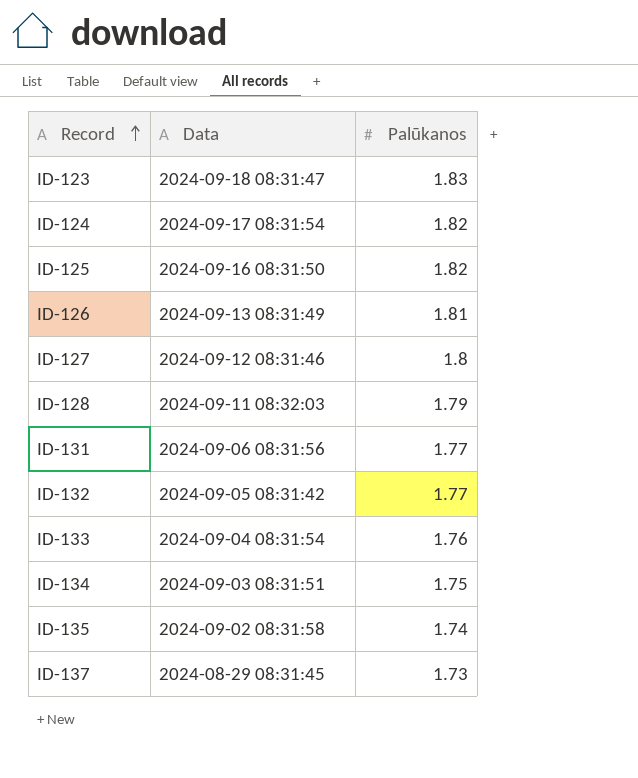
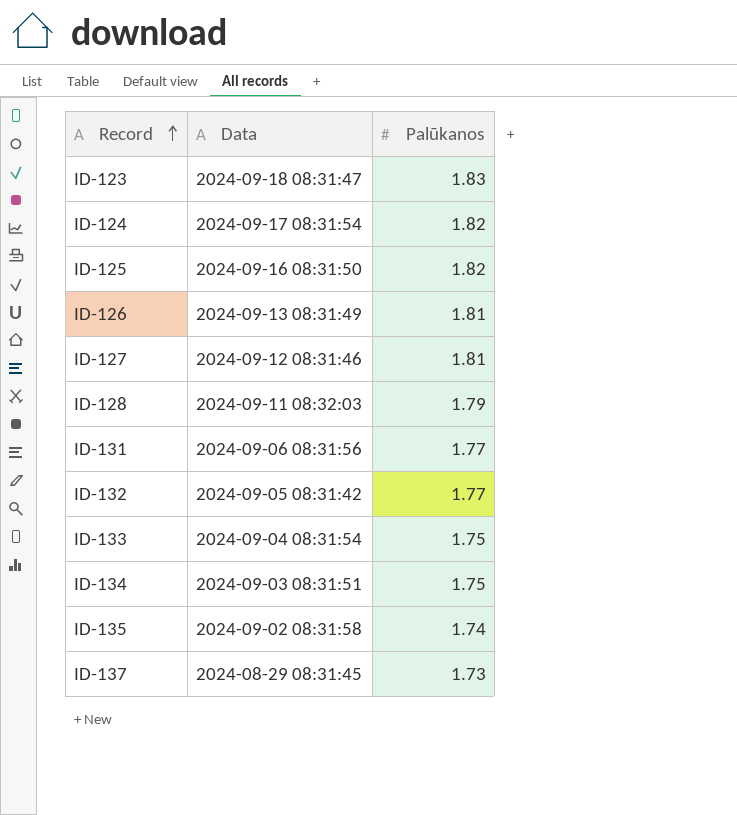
ID-127 | Palūkanos: 1.8 -> 1.81
ID-133 | Palūkanos: 1.76 -> 1.75

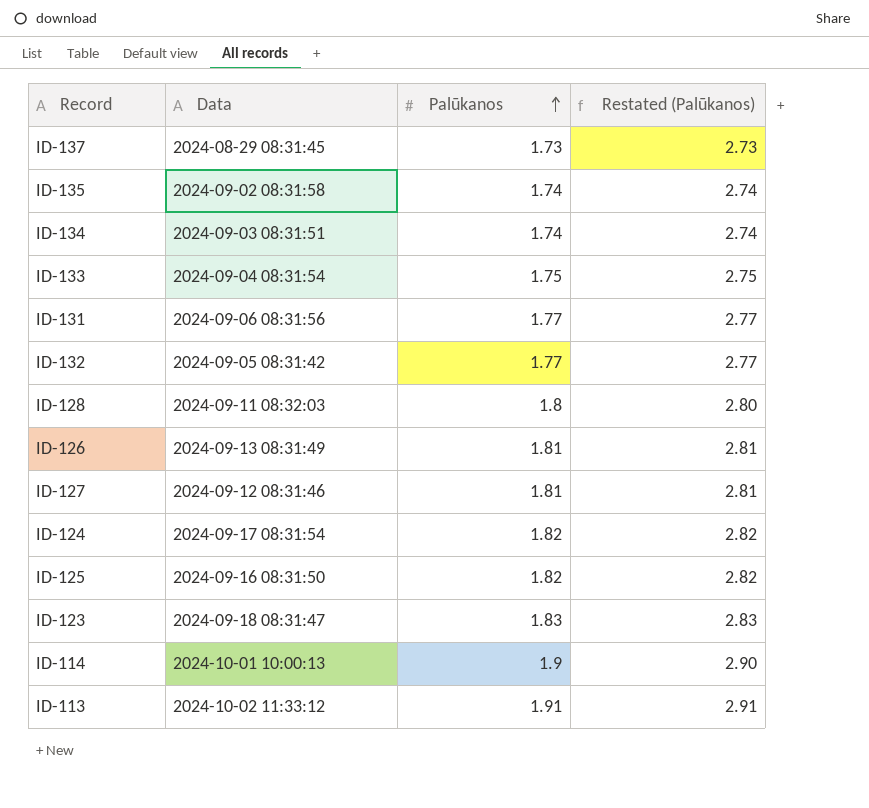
row order: Record ascending -> Palūkanos ascending
column Restated (Palūkanos) | formula: none -> [Palūkanos] + 1
ID-134 | Palūkanos: 1.75 -> 1.74
ID-128 | Palūkanos: 1.79 -> 1.8
row ID-114: none -> 2024-10-01 10:00:13 | 1.9 | 2.90
row ID-113: none -> 2024-10-02 11:33:12 | 1.91 | 2.91

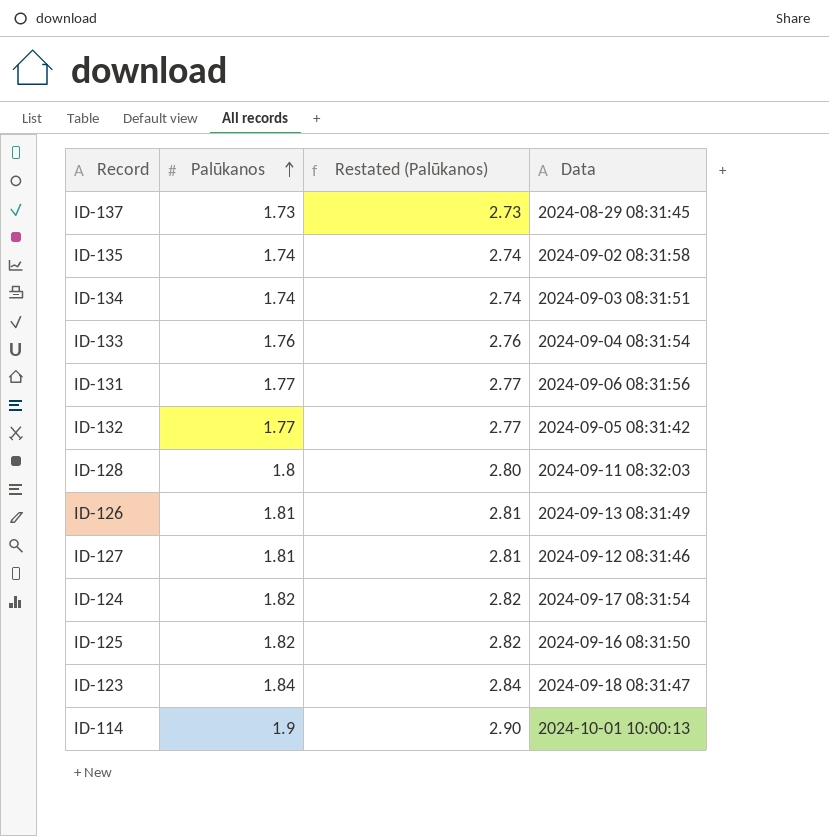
column Data | position: 2 -> 4
row ID-113: 2024-10-02 11:33:12 | 1.91 | 2.91 -> none
ID-133 | Palūkanos: 1.75 -> 1.76
ID-133 | Restated (Palūkanos): 2.75 -> 2.76
ID-123 | Palūkanos: 1.83 -> 1.84
ID-123 | Restated (Palūkanos): 2.83 -> 2.84

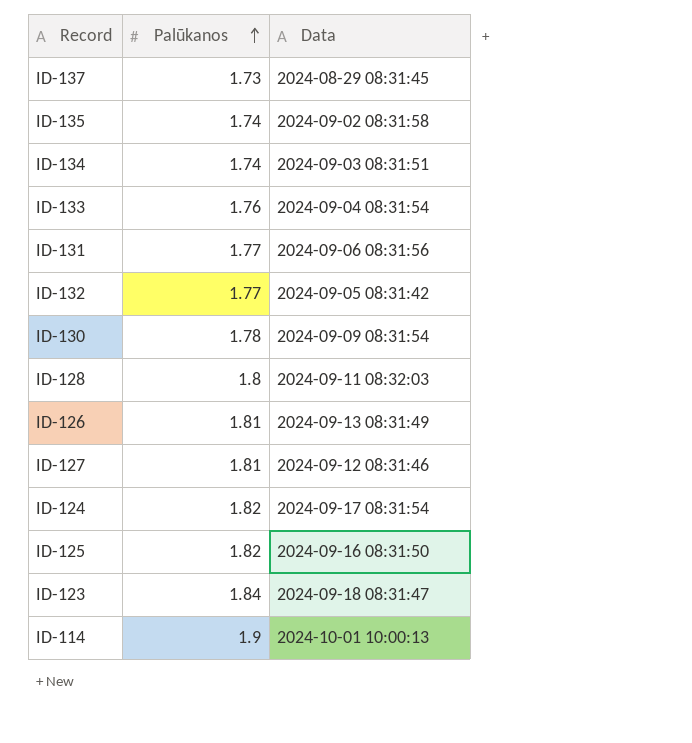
column Restated (Palūkanos) | formula: [Palūkanos] + 1 -> none
row ID-130: none -> 1.78 | 2024-09-09 08:31:54

